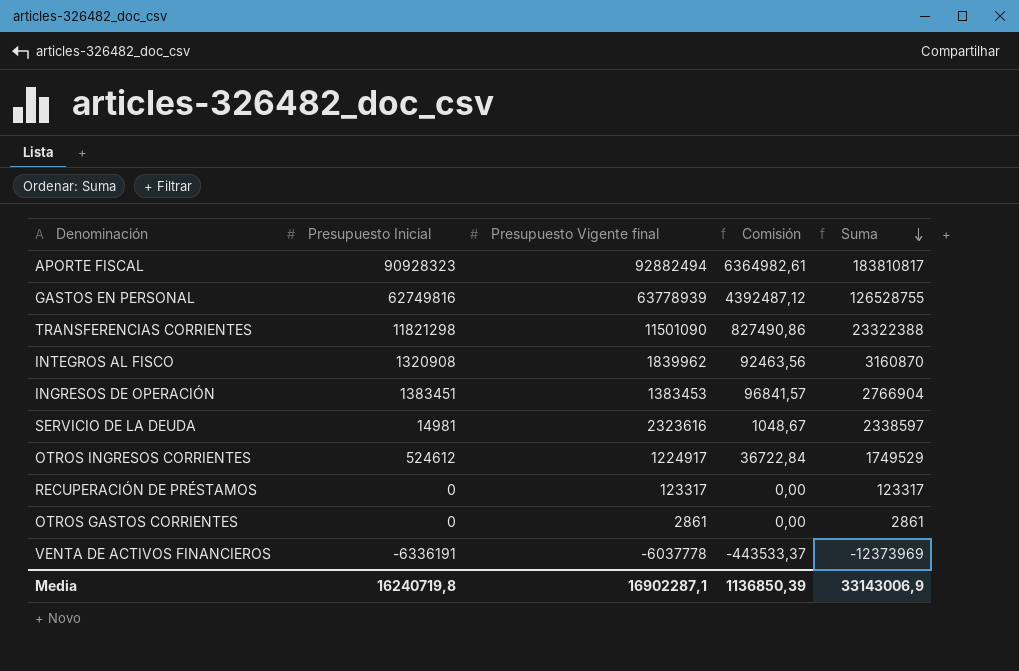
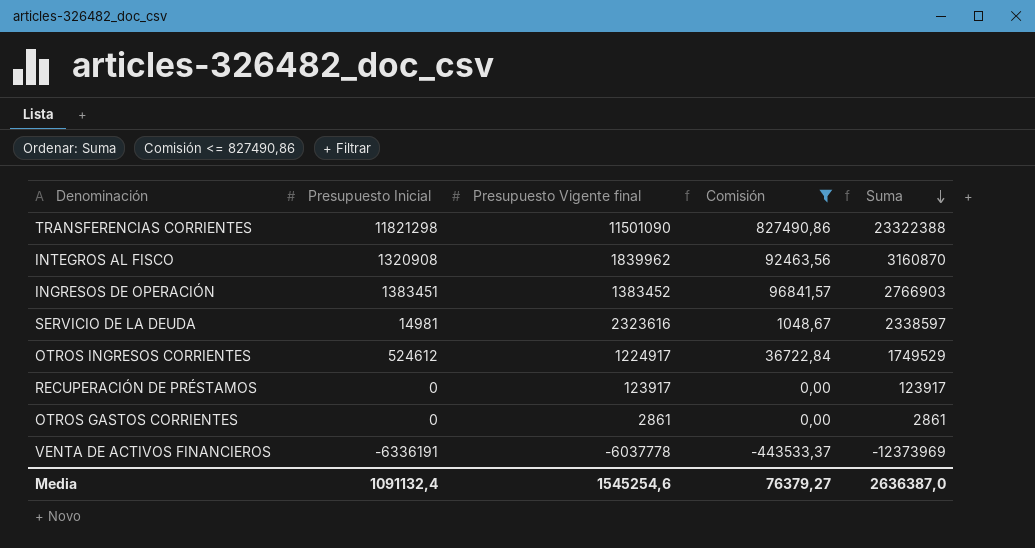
filter: none -> Comisión <= 827490,86
INGRESOS DE OPERACIÓN | Presupuesto Vigente final: 1383453 -> 1383452
INGRESOS DE OPERACIÓN | Suma: 2766904 -> 2766903
RECUPERACIÓN DE PRÉSTAMOS | Presupuesto Vigente final: 123317 -> 123917
RECUPERACIÓN DE PRÉSTAMOS | Suma: 123317 -> 123917
Media | Presupuesto Inicial: 16240719,8 -> 1091132,4
Media | Presupuesto Vigente final: 16902287,1 -> 1545254,6
Media | Comisión: 1136850,39 -> 76379,27
Media | Suma: 33143006,9 -> 2636387,0

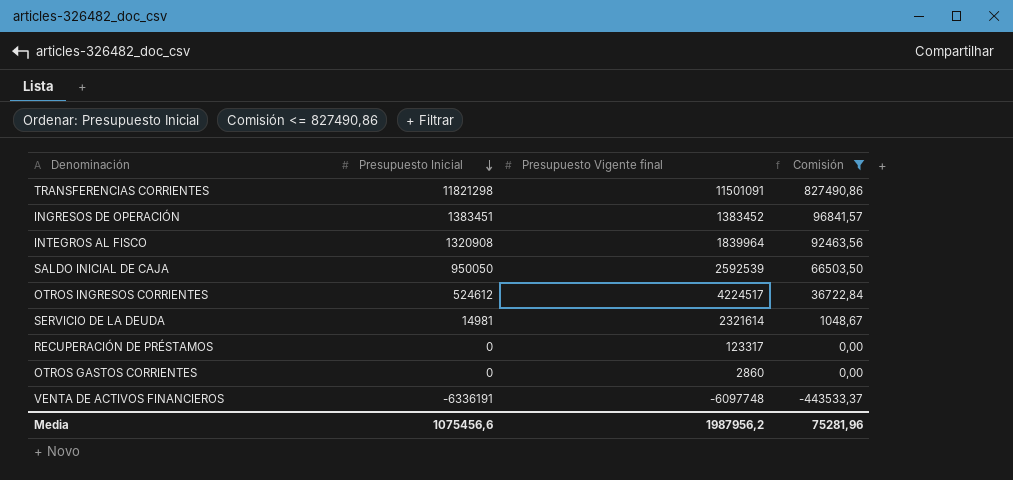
row order: Suma descending -> Presupuesto Inicial descending
column Suma | formula: [Presupuesto Inicial] + [Presupuesto Vigente final] -> none
TRANSFERENCIAS CORRIENTES | Presupuesto Vigente final: 11501090 -> 11501091
INTEGROS AL FISCO | Presupuesto Vigente final: 1839962 -> 1839964
row SALDO INICIAL DE CAJA: none -> 950050 | 2592539 | 66503,50
OTROS INGRESOS CORRIENTES | Presupuesto Vigente final: 1224917 -> 4224517
SERVICIO DE LA DEUDA | Presupuesto Vigente final: 2323616 -> 2321614
RECUPERACIÓN DE PRÉSTAMOS | Presupuesto Vigente final: 123917 -> 123317
OTROS GASTOS CORRIENTES | Presupuesto Vigente final: 2861 -> 2860
VENTA DE ACTIVOS FINANCIEROS | Presupuesto Vigente final: -6037778 -> -6097748
Media | Presupuesto Inicial: 1091132,4 -> 1075456,6
Media | Presupuesto Vigente final: 1545254,6 -> 1987956,2
Media | Comisión: 76379,27 -> 75281,96

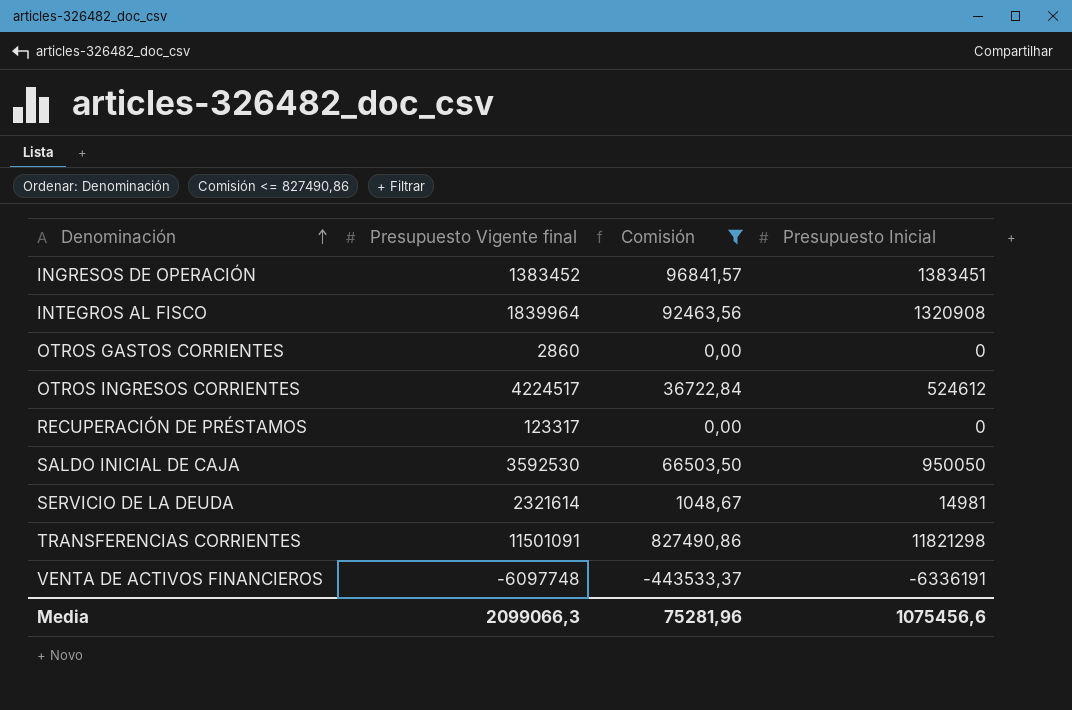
row order: Presupuesto Inicial descending -> Denominación ascending
column Presupuesto Inicial | position: 2 -> 4
SALDO INICIAL DE CAJA | Presupuesto Vigente final: 2592539 -> 3592530
Media | Presupuesto Vigente final: 1987956,2 -> 2099066,3

